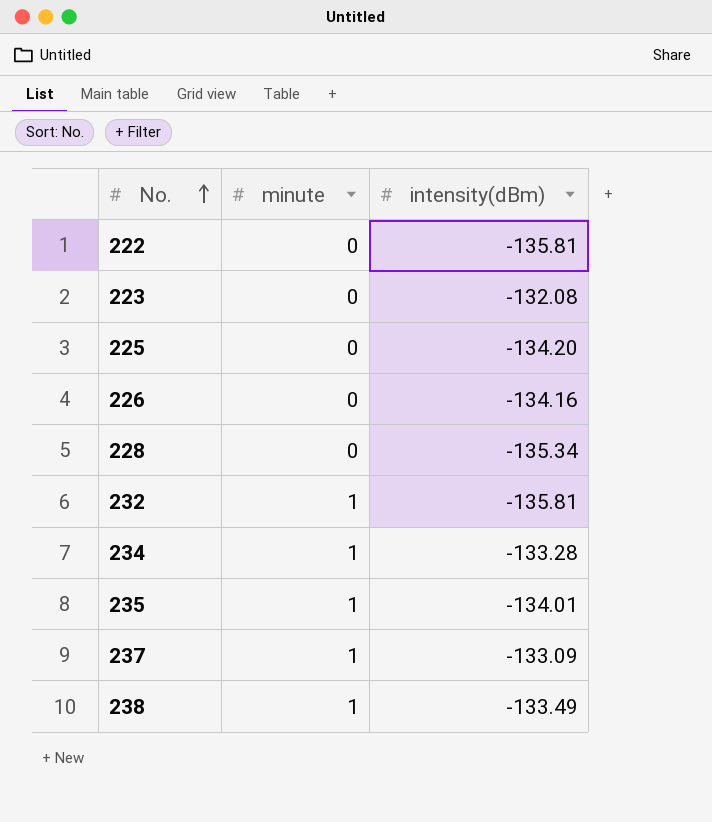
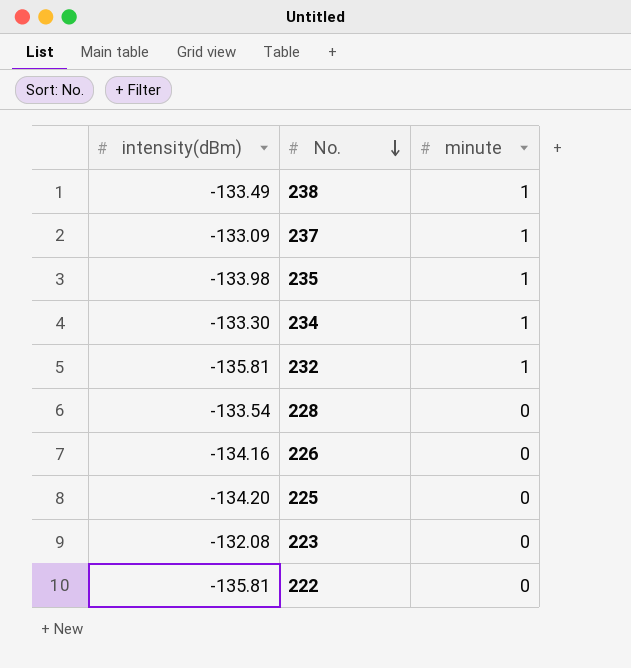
row order: No. ascending -> No. descending
column intensity(dBm) | position: 3 -> 1
235 | intensity(dBm): -134.01 -> -133.98
234 | intensity(dBm): -133.28 -> -133.30
228 | intensity(dBm): -135.34 -> -133.54

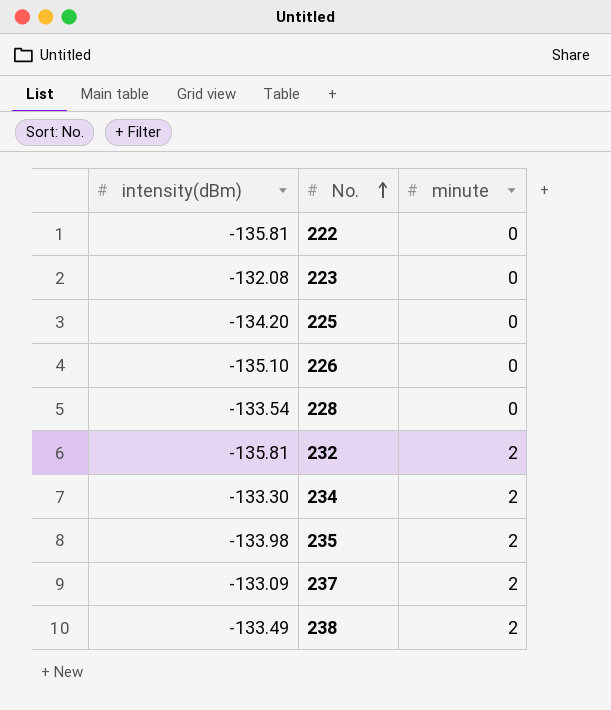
row order: No. descending -> No. ascending
226 | intensity(dBm): -134.16 -> -135.10
232 | minute: 1 -> 2
234 | minute: 1 -> 2
235 | minute: 1 -> 2
237 | minute: 1 -> 2
238 | minute: 1 -> 2

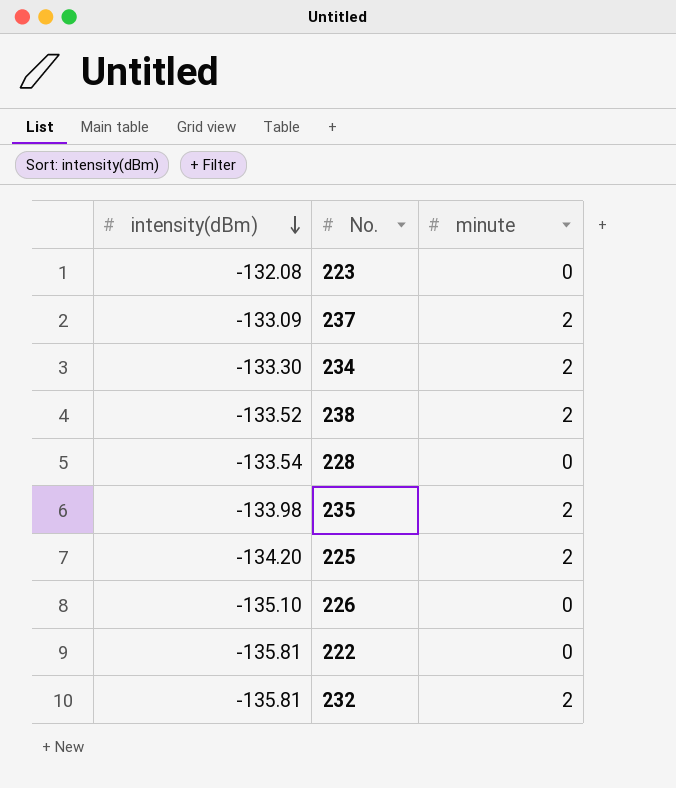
row order: No. ascending -> intensity(dBm) descending
238 | intensity(dBm): -133.49 -> -133.52
225 | minute: 0 -> 2

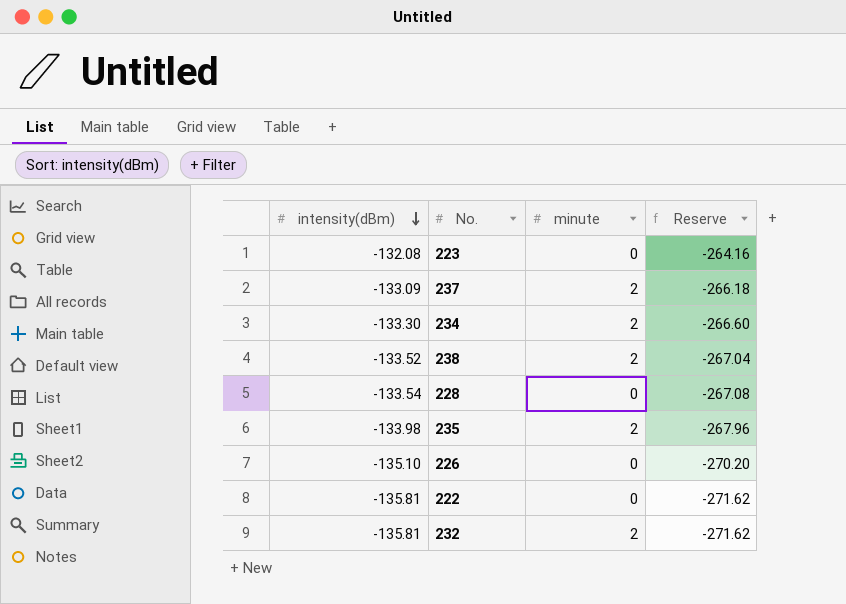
column Reserve | formula: none -> [intensity(dBm)] * 2
row 225: -134.20 | 2 -> none

